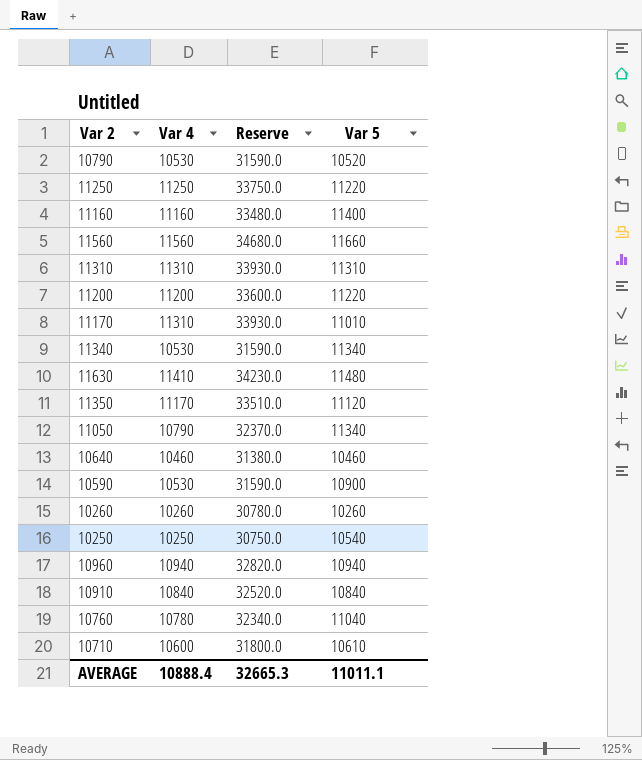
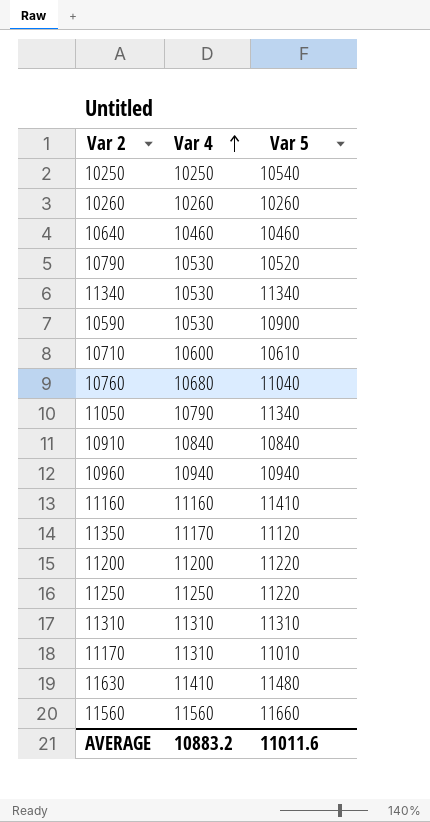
row order: none -> Var 4 ascending
column Reserve | formula: [Var 4] * 3 -> none
10760 | Var 4: 10780 -> 10680
11160 | Var 5: 11400 -> 11410
AVERAGE | Var 4: 10888.4 -> 10883.2
AVERAGE | Var 5: 11011.1 -> 11011.6

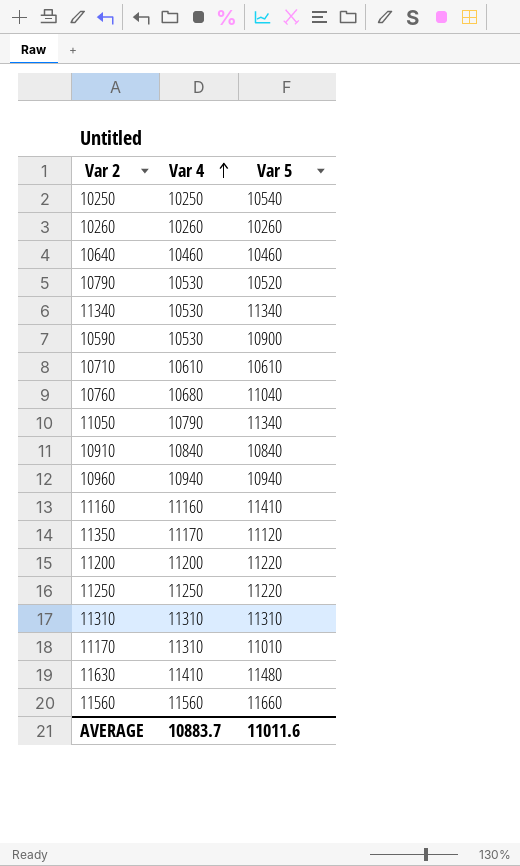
10710 | Var 4: 10600 -> 10610
AVERAGE | Var 4: 10883.2 -> 10883.7

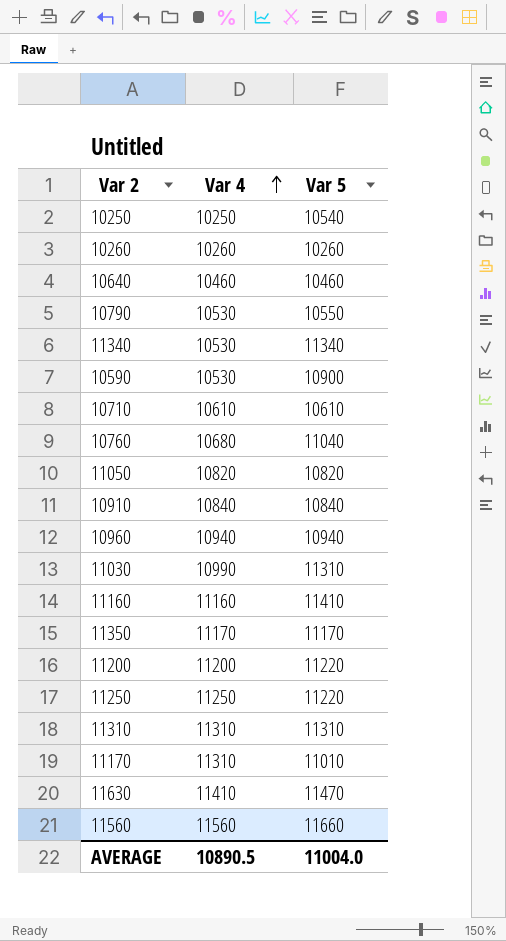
10790 | Var 5: 10520 -> 10550
11050 | Var 4: 10790 -> 10820
11050 | Var 5: 11340 -> 10820
row 11030: none -> 10990 | 11310
11350 | Var 5: 11120 -> 11170
11630 | Var 5: 11480 -> 11470
AVERAGE | Var 4: 10883.7 -> 10890.5
AVERAGE | Var 5: 11011.6 -> 11004.0

